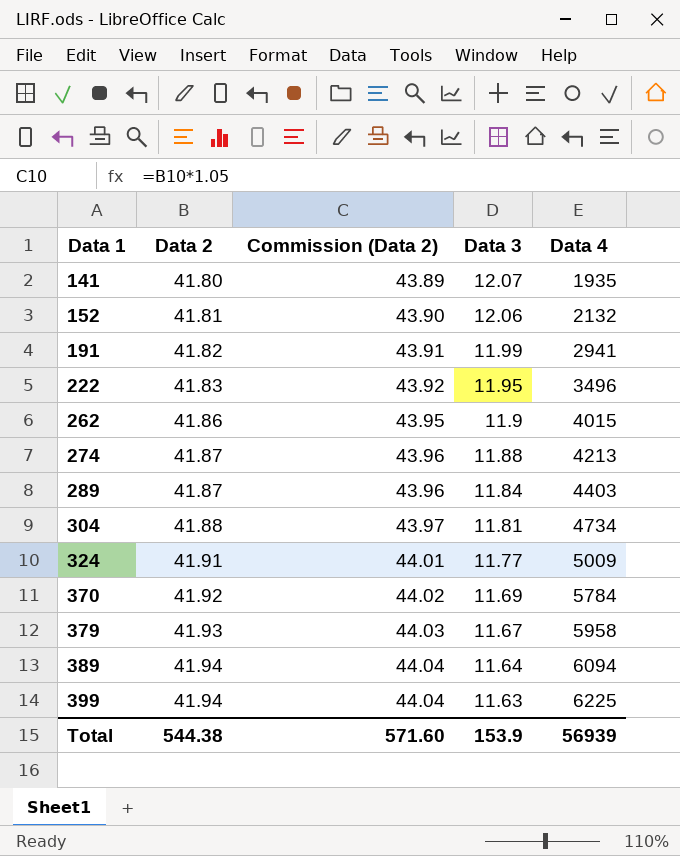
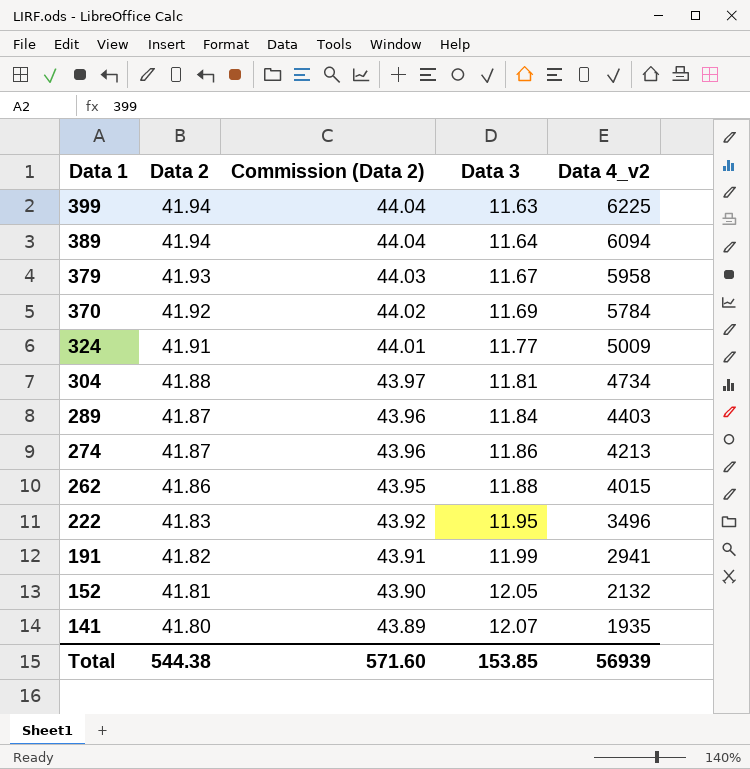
row order: Data 1 ascending -> Data 1 descending
column name: Data 4 -> Data 4_v2
274 | Data 3: 11.88 -> 11.86
262 | Data 3: 11.9 -> 11.88
152 | Data 3: 12.06 -> 12.05
Total | Data 3: 153.9 -> 153.85

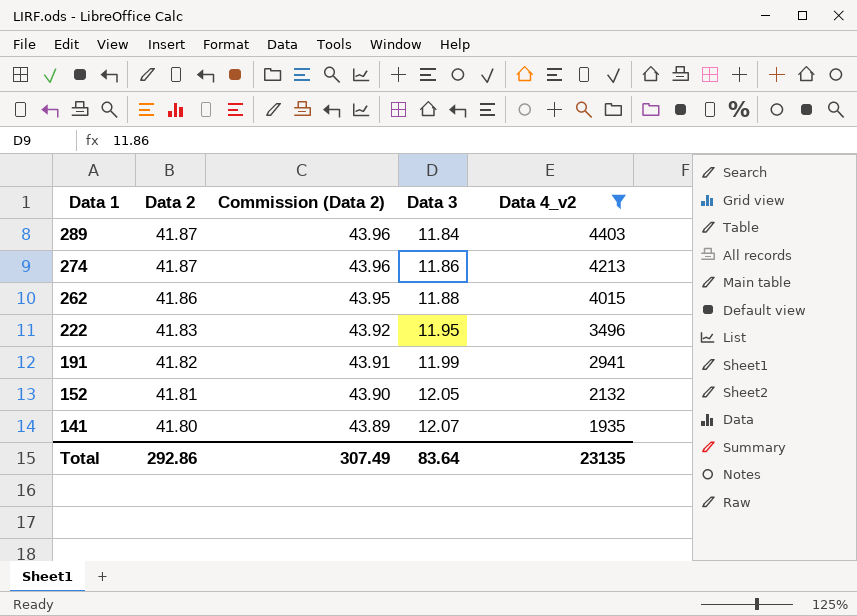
filter: none -> Data 4_v2 <= 4403
Total | Data 2: 544.38 -> 292.86
Total | Commission (Data 2): 571.60 -> 307.49
Total | Data 3: 153.85 -> 83.64
Total | Data 4_v2: 56939 -> 23135

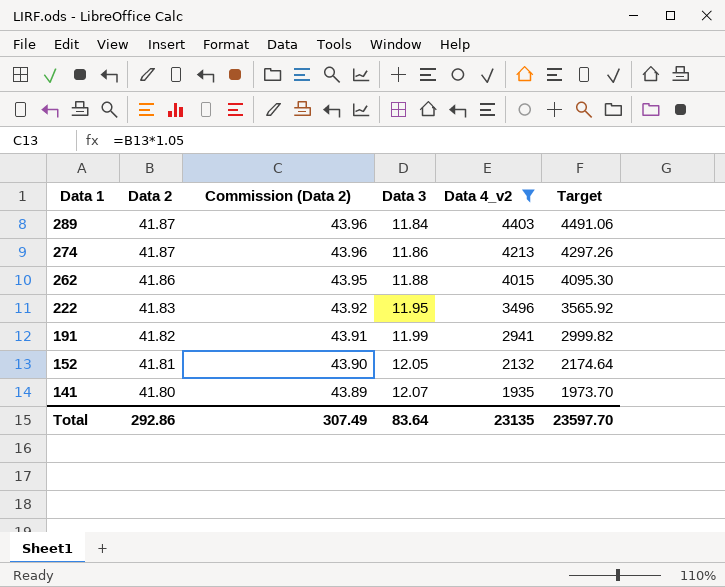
column Target | formula: none -> [Data 4_v2] * 1.02

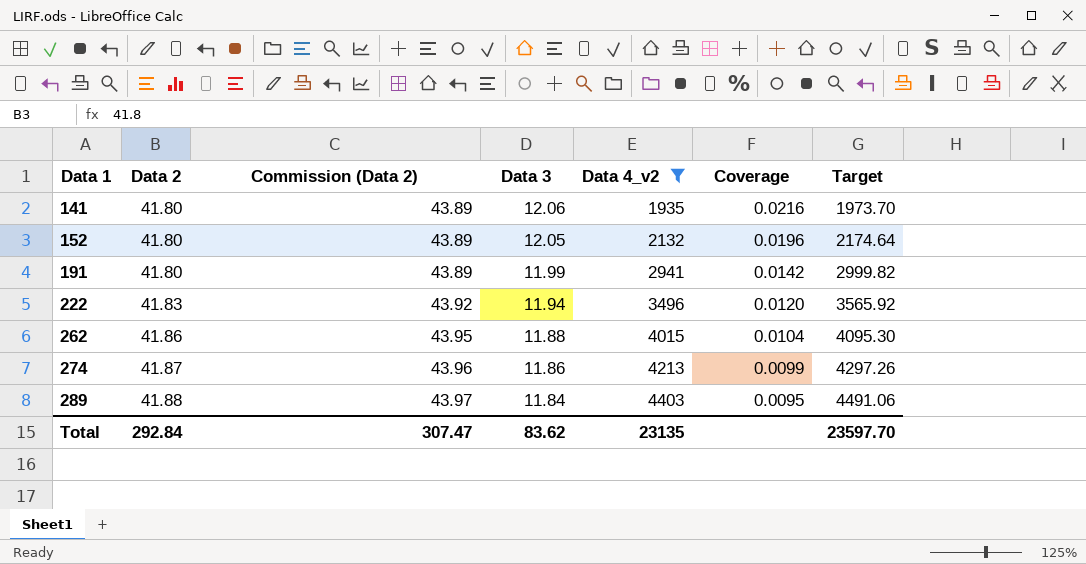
row order: Data 1 descending -> Data 1 ascending
column Coverage | formula: none -> [Data 2] / [Data 4_v2]
141 | Data 3: 12.07 -> 12.06
152 | Data 2: 41.81 -> 41.80
152 | Commission (Data 2): 43.90 -> 43.89
191 | Data 2: 41.82 -> 41.80
191 | Commission (Data 2): 43.91 -> 43.89
222 | Data 3: 11.95 -> 11.94
289 | Data 2: 41.87 -> 41.88
289 | Commission (Data 2): 43.96 -> 43.97
Total | Data 2: 292.86 -> 292.84
Total | Commission (Data 2): 307.49 -> 307.47
Total | Data 3: 83.64 -> 83.62

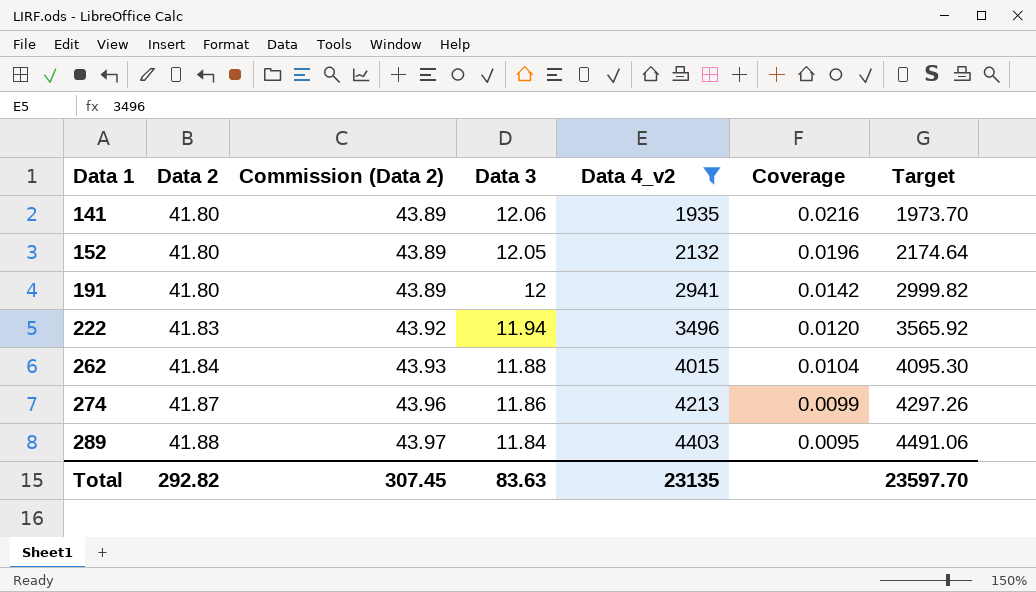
191 | Data 3: 11.99 -> 12
262 | Data 2: 41.86 -> 41.84
262 | Commission (Data 2): 43.95 -> 43.93
Total | Data 2: 292.84 -> 292.82
Total | Commission (Data 2): 307.47 -> 307.45
Total | Data 3: 83.62 -> 83.63

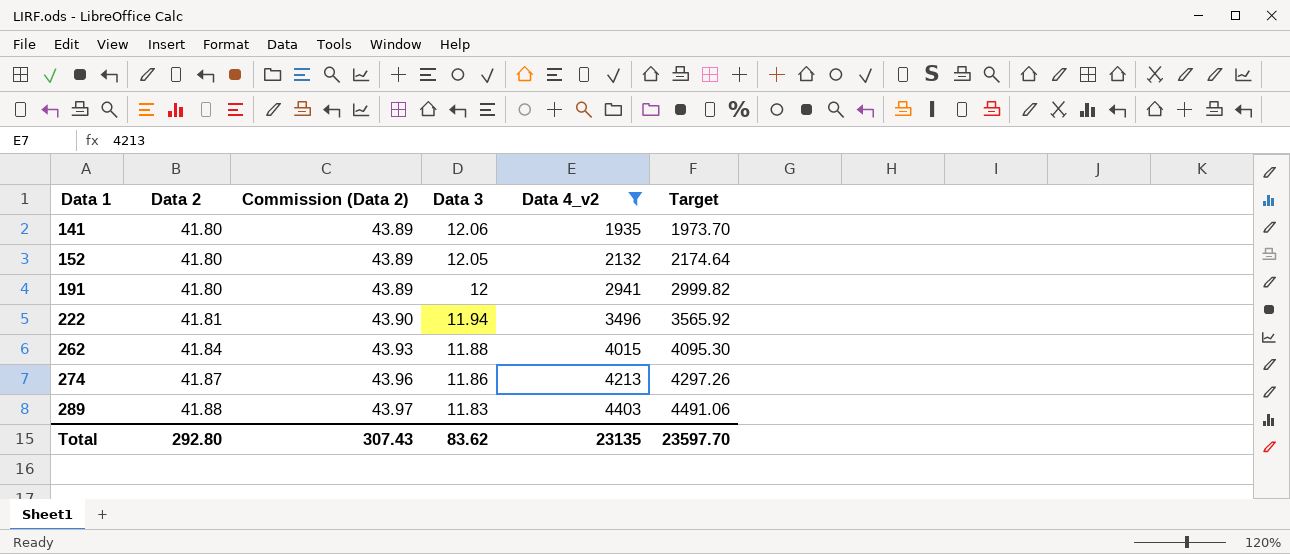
column Coverage | formula: [Data 2] / [Data 4_v2] -> none
222 | Data 2: 41.83 -> 41.81
222 | Commission (Data 2): 43.92 -> 43.90
289 | Data 3: 11.84 -> 11.83
Total | Data 2: 292.82 -> 292.80
Total | Commission (Data 2): 307.45 -> 307.43
Total | Data 3: 83.63 -> 83.62

